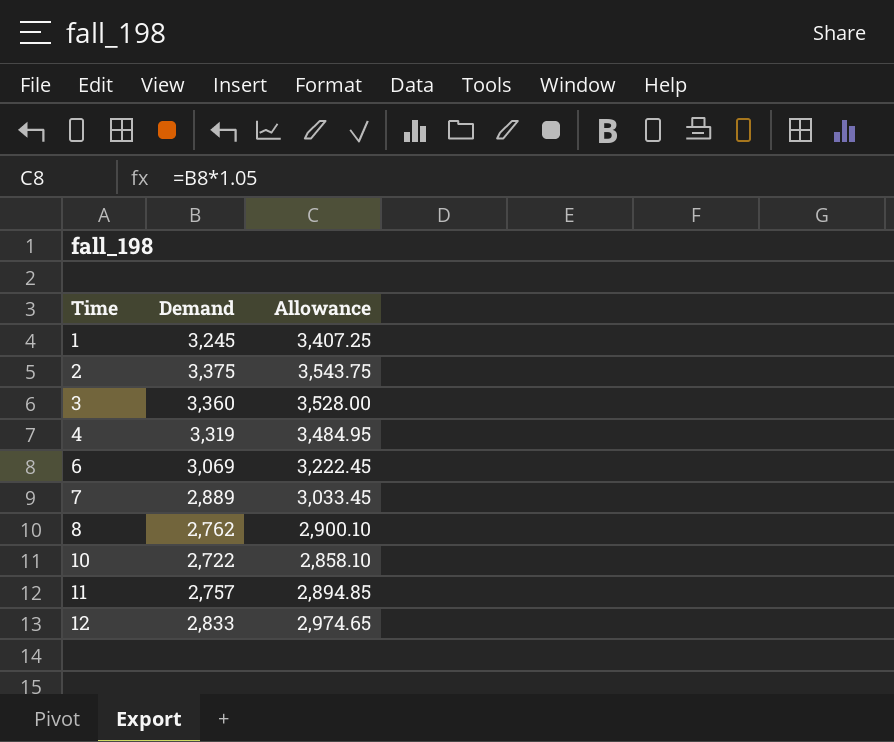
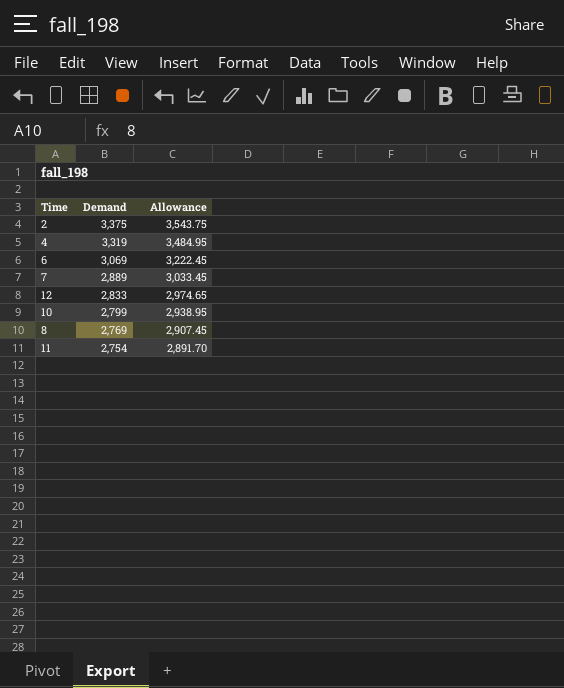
row order: Time ascending -> Demand descending
row 1: 3,245 | 3,407.25 -> none
row 3: 3,360 | 3,528.00 -> none
10 | Demand: 2,722 -> 2,799
10 | Allowance: 2,858.10 -> 2,938.95
8 | Demand: 2,762 -> 2,769
8 | Allowance: 2,900.10 -> 2,907.45
11 | Demand: 2,757 -> 2,754
11 | Allowance: 2,894.85 -> 2,891.70

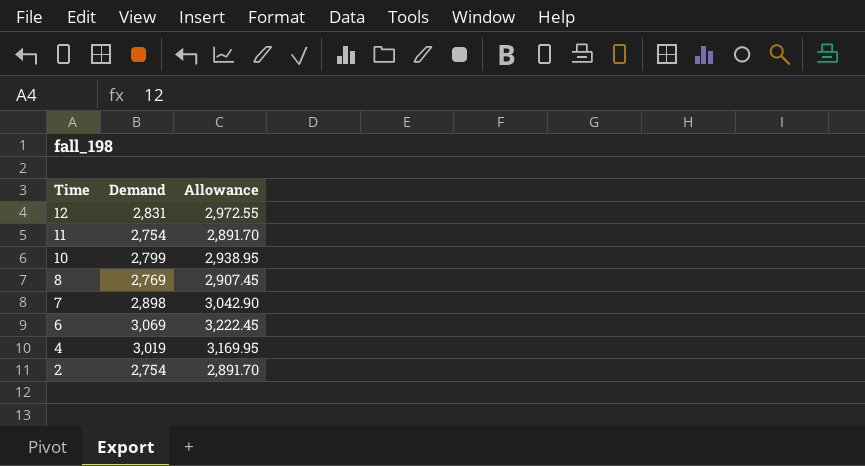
row order: Demand descending -> Time descending
12 | Demand: 2,833 -> 2,831
12 | Allowance: 2,974.65 -> 2,972.55
7 | Demand: 2,889 -> 2,898
7 | Allowance: 3,033.45 -> 3,042.90
4 | Demand: 3,319 -> 3,019
4 | Allowance: 3,484.95 -> 3,169.95
2 | Demand: 3,375 -> 2,754
2 | Allowance: 3,543.75 -> 2,891.70

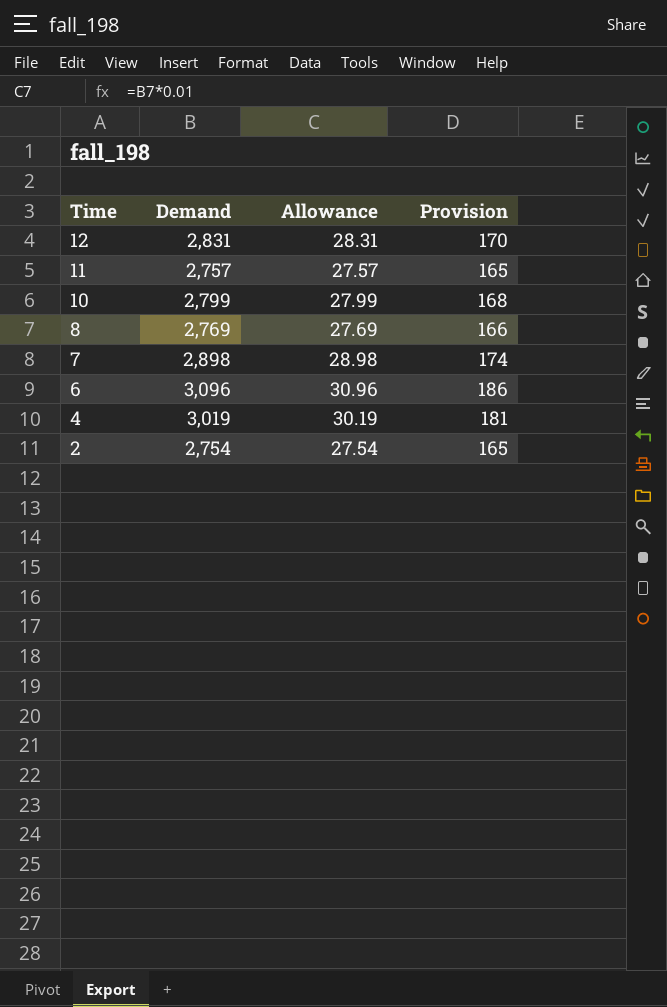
column Allowance | formula: [Demand] * 1.05 -> [Demand] * 0.01
column Provision | formula: none -> [Demand] * 0.06
11 | Demand: 2,754 -> 2,757
6 | Demand: 3,069 -> 3,096

